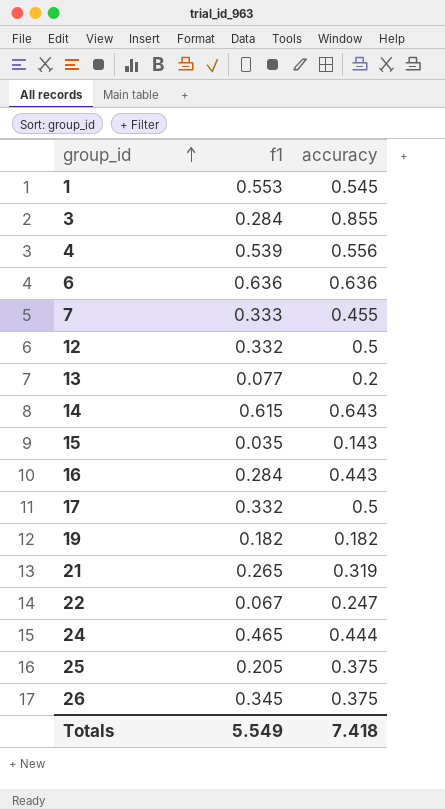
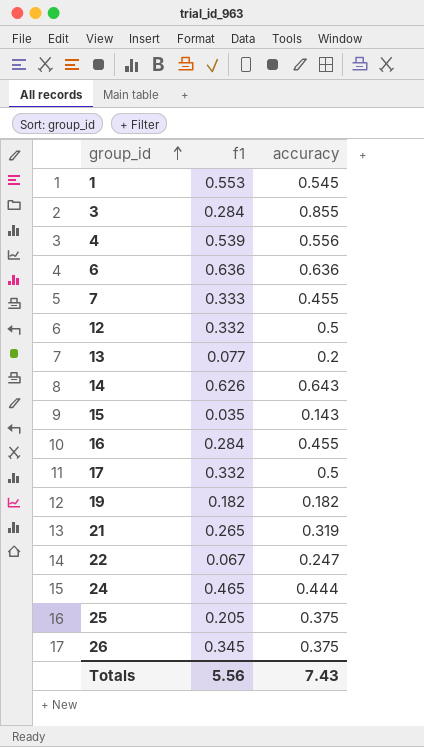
14 | f1: 0.615 -> 0.626
16 | accuracy: 0.443 -> 0.455
Totals | f1: 5.549 -> 5.56
Totals | accuracy: 7.418 -> 7.43

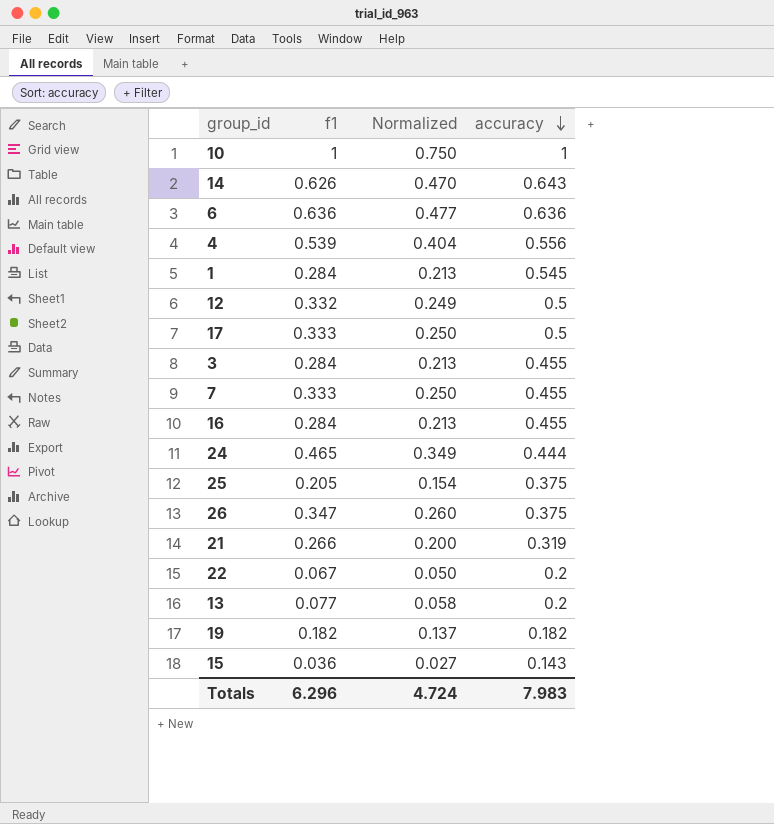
row order: group_id ascending -> accuracy descending
column Normalized | formula: none -> [f1] * 0.75
row 10: none -> 1 | 0.750 | 1
1 | f1: 0.553 -> 0.284
17 | f1: 0.332 -> 0.333
3 | accuracy: 0.855 -> 0.455
26 | f1: 0.345 -> 0.347
21 | f1: 0.265 -> 0.266
22 | accuracy: 0.247 -> 0.2
15 | f1: 0.035 -> 0.036
Totals | f1: 5.56 -> 6.296
Totals | accuracy: 7.43 -> 7.983

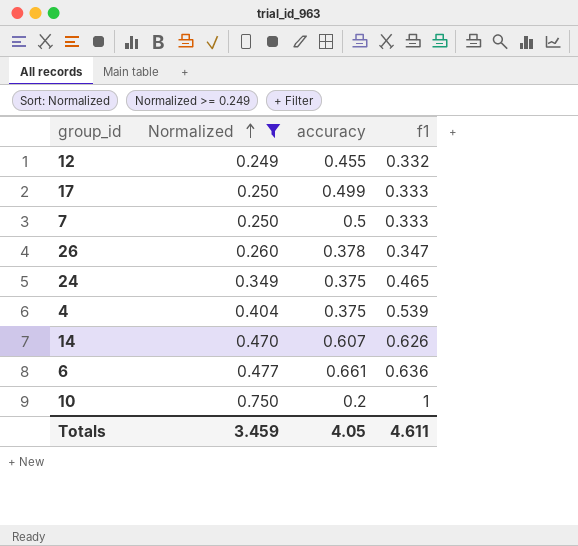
filter: none -> Normalized >= 0.249
row order: accuracy descending -> Normalized ascending
column f1 | position: 2 -> 4
12 | accuracy: 0.5 -> 0.455
17 | accuracy: 0.5 -> 0.499
7 | accuracy: 0.455 -> 0.5
26 | accuracy: 0.375 -> 0.378
24 | accuracy: 0.444 -> 0.375
4 | accuracy: 0.556 -> 0.375
14 | accuracy: 0.643 -> 0.607
6 | accuracy: 0.636 -> 0.661
10 | accuracy: 1 -> 0.2
Totals | Normalized: 4.724 -> 3.459
Totals | accuracy: 7.983 -> 4.05
Totals | f1: 6.296 -> 4.611

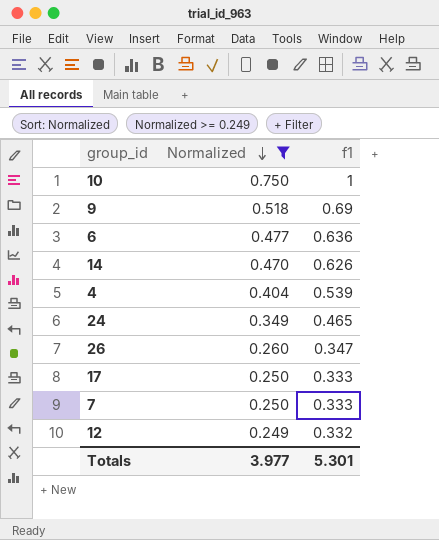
row order: Normalized ascending -> Normalized descending
column accuracy | position: 3 -> none
row 9: none -> 0.518 | 0.69
Totals | Normalized: 3.459 -> 3.977
Totals | f1: 4.611 -> 5.301

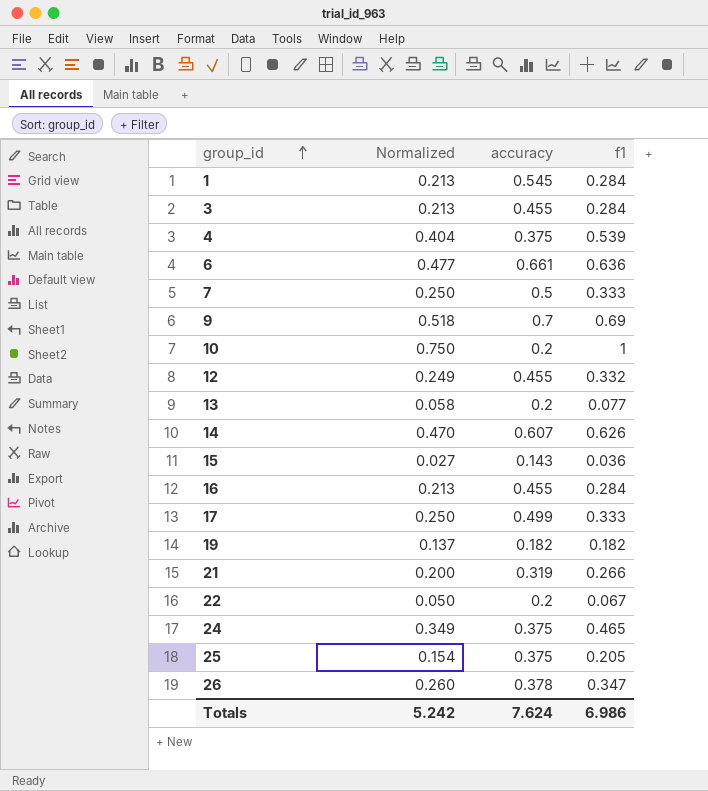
filter: Normalized >= 0.249 -> none
row order: Normalized descending -> group_id ascending
column accuracy | position: none -> 3
Totals | Normalized: 3.977 -> 5.242
Totals | f1: 5.301 -> 6.986

